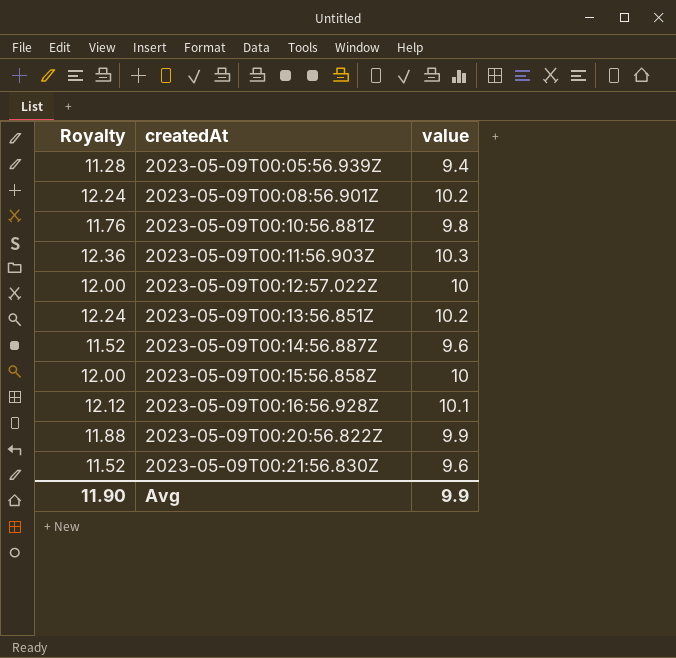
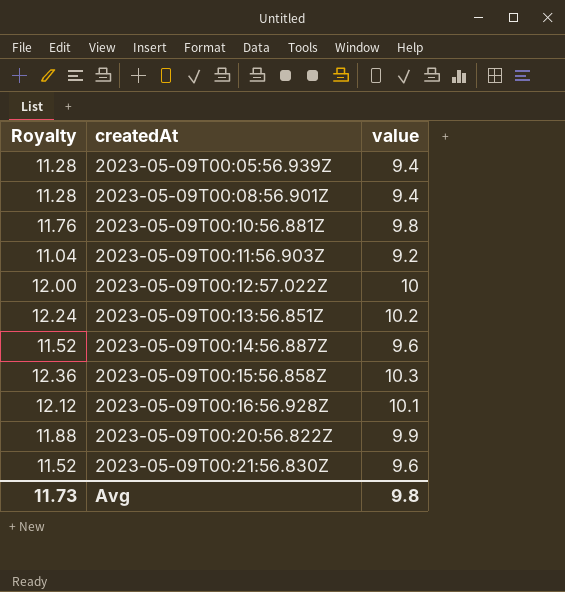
2023-05-09T00:08:56.901Z | Royalty: 12.24 -> 11.28
2023-05-09T00:08:56.901Z | value: 10.2 -> 9.4
2023-05-09T00:11:56.903Z | Royalty: 12.36 -> 11.04
2023-05-09T00:11:56.903Z | value: 10.3 -> 9.2
2023-05-09T00:15:56.858Z | Royalty: 12.00 -> 12.36
2023-05-09T00:15:56.858Z | value: 10 -> 10.3
Avg | Royalty: 11.90 -> 11.73
Avg | value: 9.9 -> 9.8

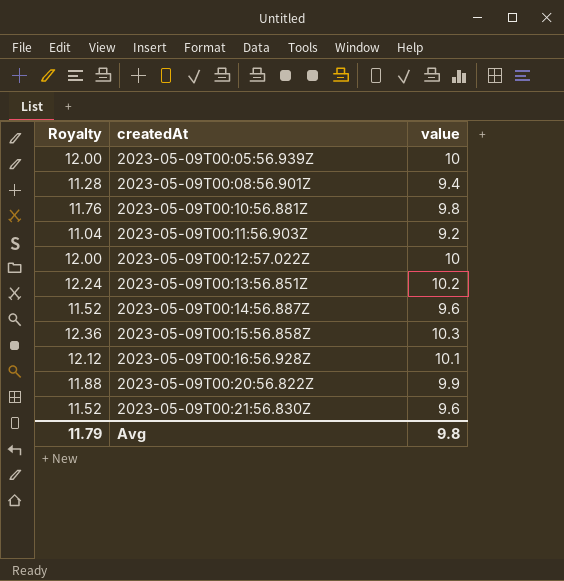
2023-05-09T00:05:56.939Z | Royalty: 11.28 -> 12.00
2023-05-09T00:05:56.939Z | value: 9.4 -> 10
Avg | Royalty: 11.73 -> 11.79

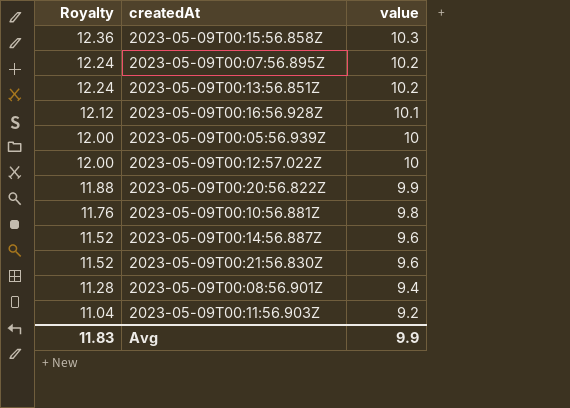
row order: createdAt ascending -> Royalty descending
row 2023-05-09T00:07:56.895Z: none -> 12.24 | 10.2
Avg | Royalty: 11.79 -> 11.83
Avg | value: 9.8 -> 9.9

